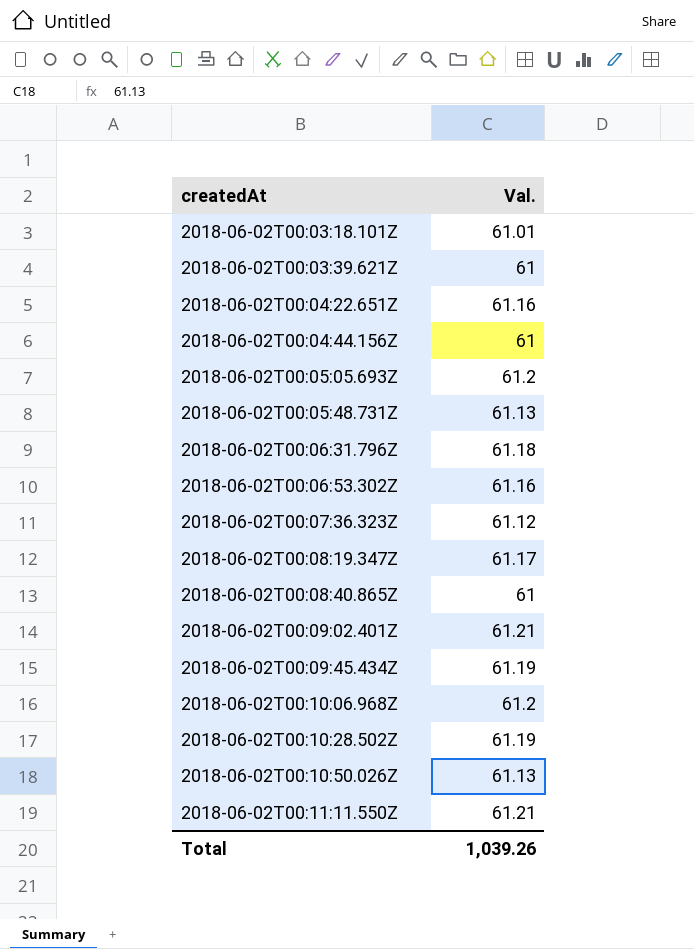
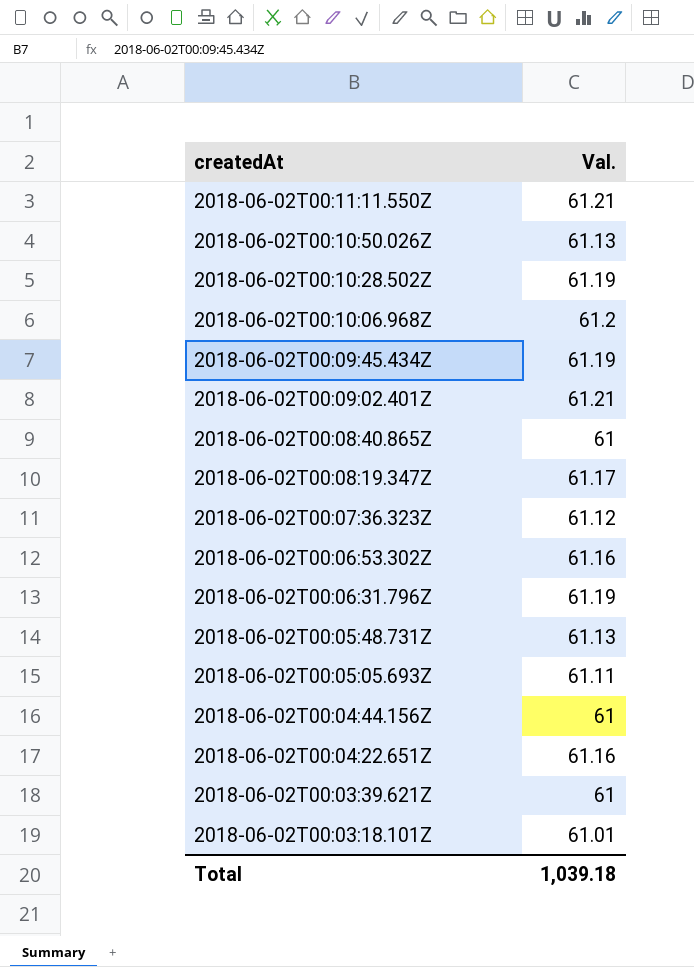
row order: createdAt ascending -> createdAt descending
2018-06-02T00:06:31.796Z | Val.: 61.18 -> 61.19
2018-06-02T00:05:05.693Z | Val.: 61.2 -> 61.11
Total | Val.: 1,039.26 -> 1,039.18

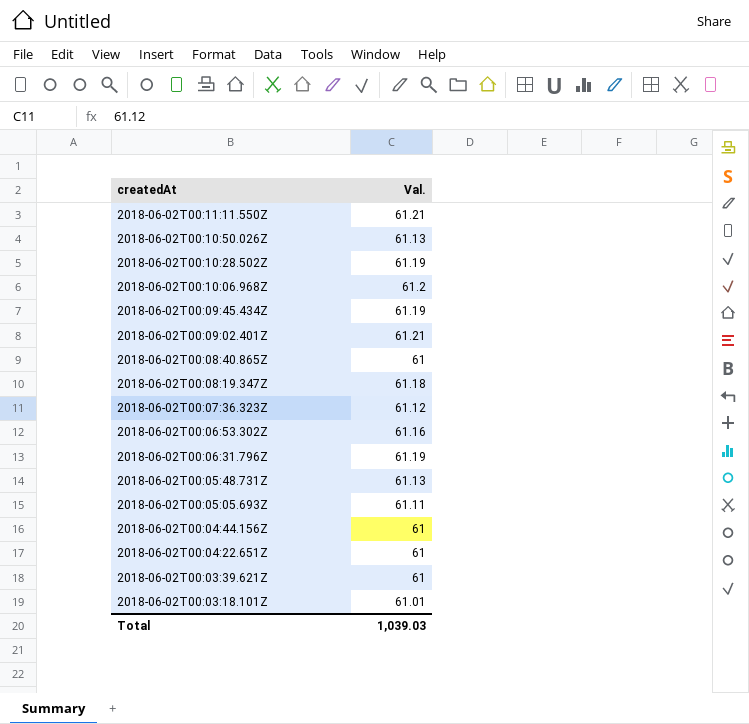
2018-06-02T00:08:19.347Z | Val.: 61.17 -> 61.18
2018-06-02T00:04:22.651Z | Val.: 61.16 -> 61
Total | Val.: 1,039.18 -> 1,039.03

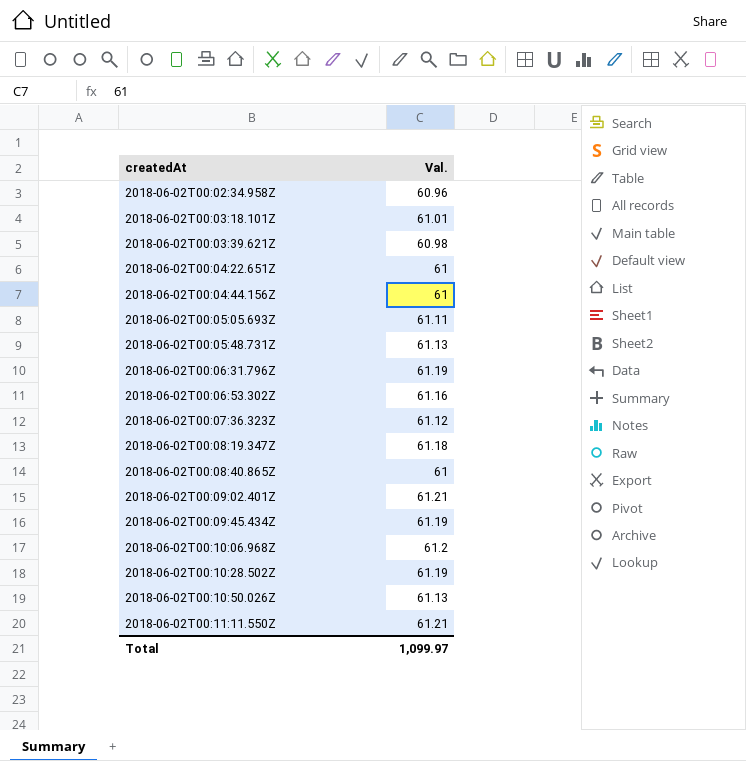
row order: createdAt descending -> createdAt ascending
row 2018-06-02T00:02:34.958Z: none -> 60.96
2018-06-02T00:03:39.621Z | Val.: 61 -> 60.98
Total | Val.: 1,039.03 -> 1,099.97

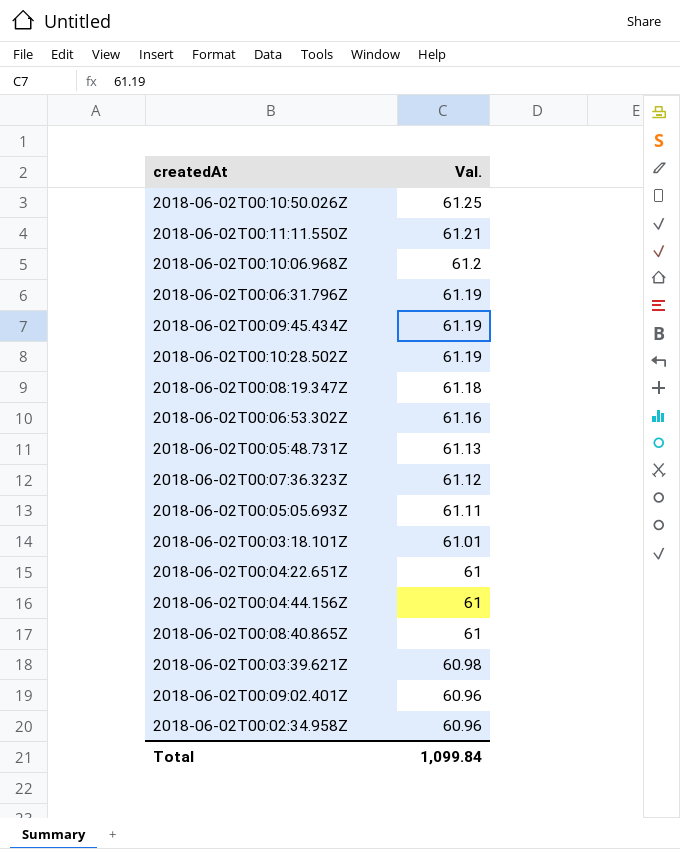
row order: createdAt ascending -> Val. descending
2018-06-02T00:10:50.026Z | Val.: 61.13 -> 61.25
2018-06-02T00:09:02.401Z | Val.: 61.21 -> 60.96
Total | Val.: 1,099.97 -> 1,099.84

